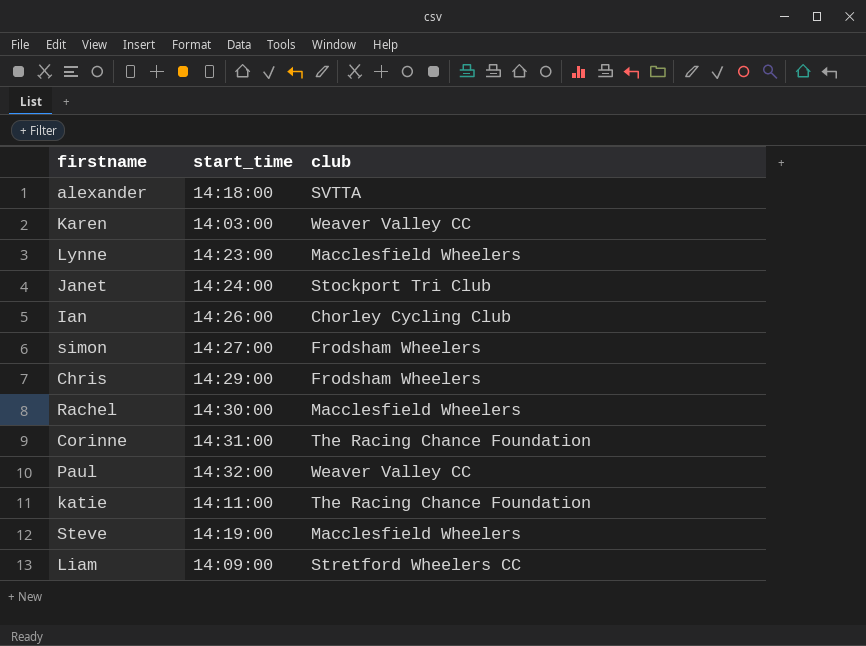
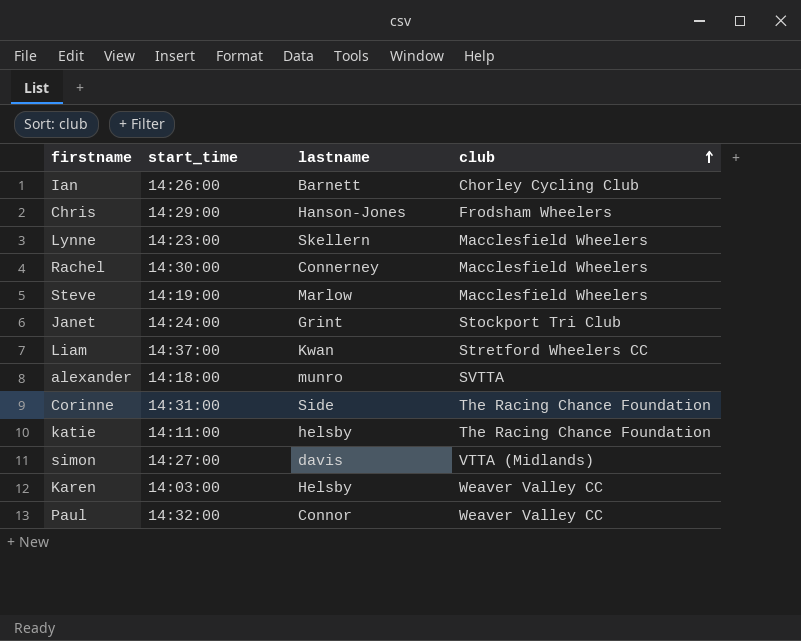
row order: none -> club ascending
column lastname | position: none -> 3
Liam | start_time: 14:09:00 -> 14:37:00
simon | club: Frodsham Wheelers -> VTTA (Midlands)

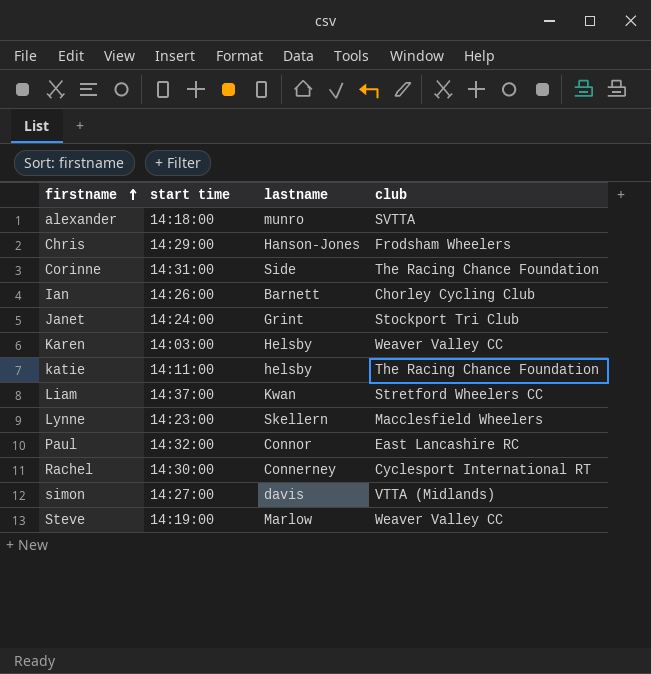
row order: club ascending -> firstname ascending
column name: start_time -> start time
Paul | club: Weaver Valley CC -> East Lancashire RC
Rachel | club: Macclesfield Wheelers -> Cyclesport International RT
Steve | club: Macclesfield Wheelers -> Weaver Valley CC

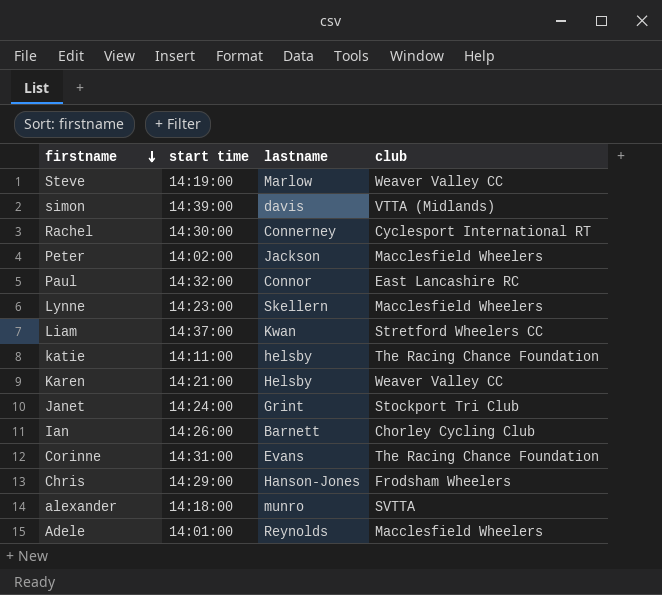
row order: firstname ascending -> firstname descending
simon | start time: 14:27:00 -> 14:39:00
row Peter: none -> 14:02:00 | Jackson | Macclesfield Wheelers
Karen | start time: 14:03:00 -> 14:21:00
Corinne | lastname: Side -> Evans
row Adele: none -> 14:01:00 | Reynolds | Macclesfield Wheelers

